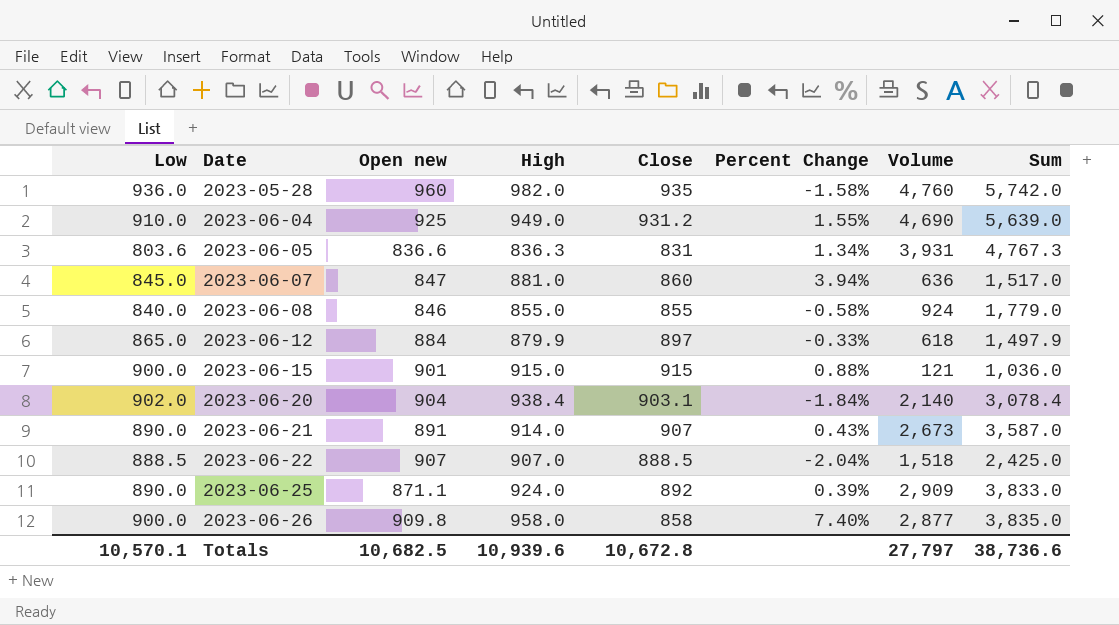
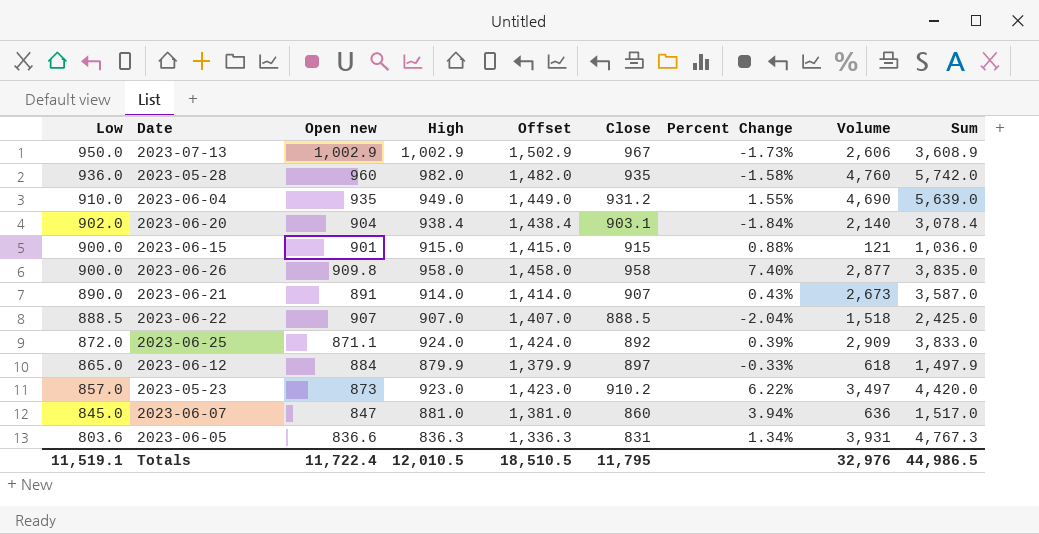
row order: Date ascending -> Low descending
column Offset | formula: none -> [High] + 500
row 2023-06-08: 840.0 | 846 | 855.0 | 855 | -0.58% | 924 | 1,779.0 -> none
row 2023-07-13: none -> 950.0 | 1,002.9 | 1,002.9 | 1,502.9 | 967 | -1.73% | 2,606 | 3,608.9
2023-06-04 | Open new: 925 -> 935
2023-06-26 | Close: 858 -> 958
2023-06-25 | Low: 890.0 -> 872.0
row 2023-05-23: none -> 857.0 | 873 | 923.0 | 1,423.0 | 910.2 | 6.22% | 3,497 | 4,420.0
Totals | Low: 10,570.1 -> 11,519.1
Totals | Open new: 10,682.5 -> 11,722.4
Totals | High: 10,939.6 -> 12,010.5
Totals | Close: 10,672.8 -> 11,795
Totals | Volume: 27,797 -> 32,976
Totals | Sum: 38,736.6 -> 44,986.5

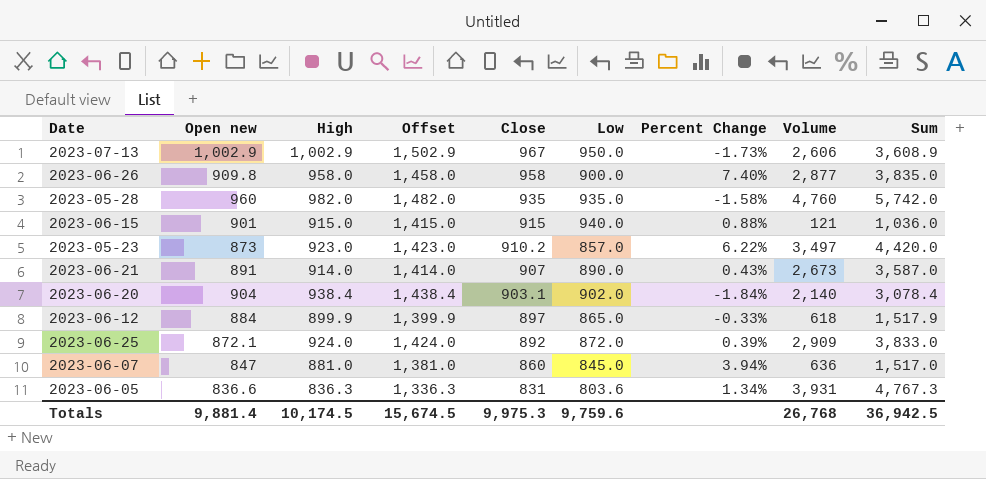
row order: Low descending -> Close descending
column Low | position: 1 -> 6
row 2023-06-04: 910.0 | 935 | 949.0 | 1,449.0 | 931.2 | 1.55% | 4,690 | 5,639.0 -> none
row 2023-06-22: 888.5 | 907 | 907.0 | 1,407.0 | 888.5 | -2.04% | 1,518 | 2,425.0 -> none
2023-05-28 | Low: 936.0 -> 935.0
2023-06-15 | Low: 900.0 -> 940.0
2023-06-12 | High: 879.9 -> 899.9
2023-06-12 | Offset: 1,379.9 -> 1,399.9
2023-06-12 | Sum: 1,497.9 -> 1,517.9
2023-06-25 | Open new: 871.1 -> 872.1
Totals | Open new: 11,722.4 -> 9,881.4
Totals | High: 12,010.5 -> 10,174.5
Totals | Offset: 18,510.5 -> 15,674.5
Totals | Close: 11,795 -> 9,975.3
Totals | Low: 11,519.1 -> 9,759.6
Totals | Volume: 32,976 -> 26,768
Totals | Sum: 44,986.5 -> 36,942.5

